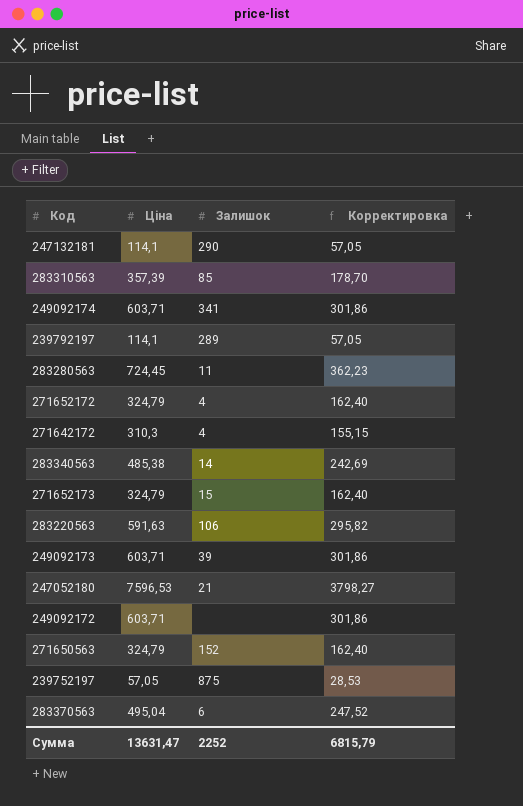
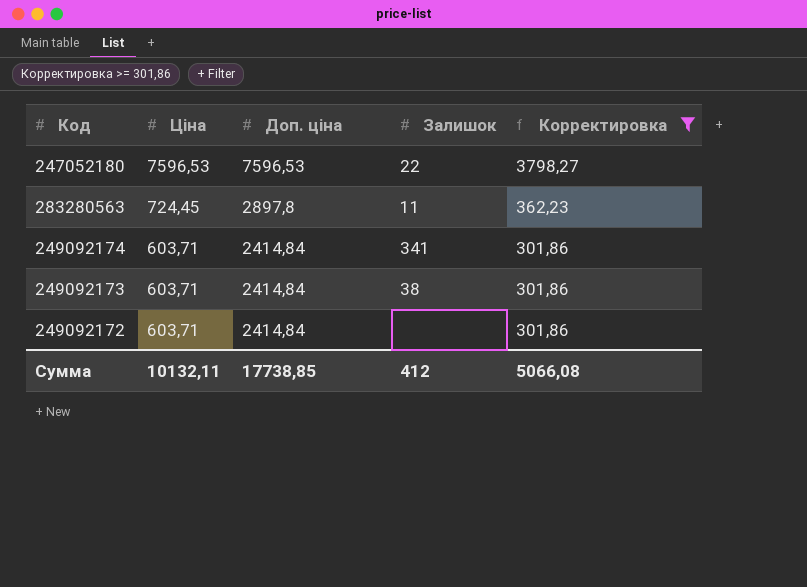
filter: none -> Корректировка >= 301,86
row order: none -> Ціна descending
column Доп. ціна | position: none -> 3
247052180 | Залишок: 21 -> 22
249092173 | Залишок: 39 -> 38
Сумма | Ціна: 13631,47 -> 10132,11
Сумма | Залишок: 2252 -> 412
Сумма | Корректировка: 6815,79 -> 5066,08

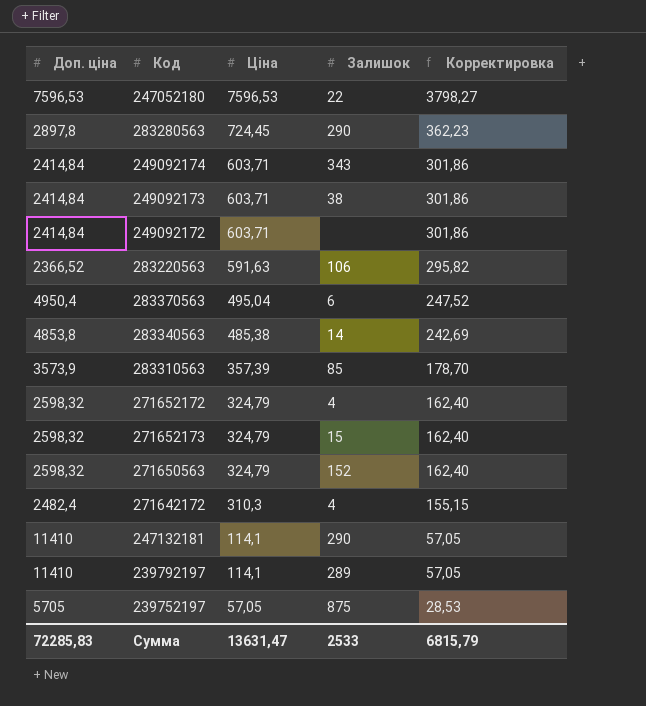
filter: Корректировка >= 301,86 -> none
column Доп. ціна | position: 3 -> 1
283280563 | Залишок: 11 -> 290
249092174 | Залишок: 341 -> 343
Сумма | Доп. ціна: 17738,85 -> 72285,83
Сумма | Ціна: 10132,11 -> 13631,47
Сумма | Залишок: 412 -> 2533
Сумма | Корректировка: 5066,08 -> 6815,79

